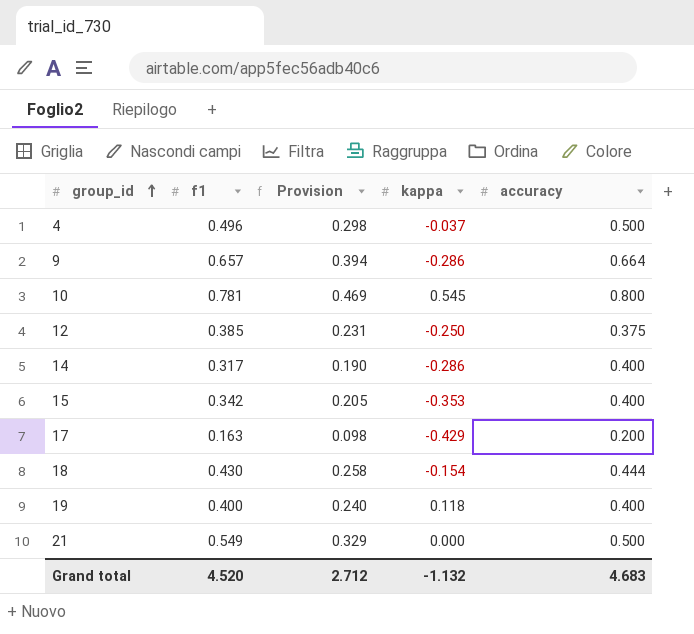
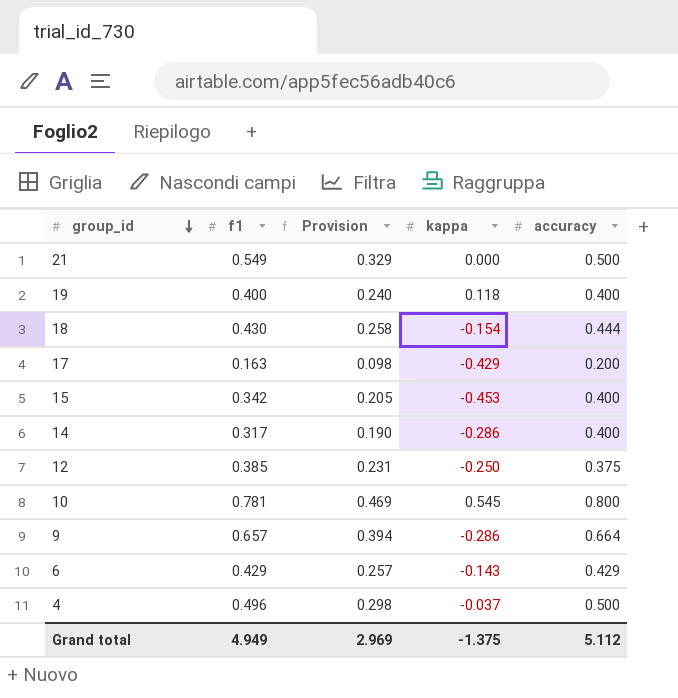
row order: group_id ascending -> group_id descending
15 | kappa: -0.353 -> -0.453
row 6: none -> 0.429 | 0.257 | -0.143 | 0.429
Grand total | f1: 4.520 -> 4.949
Grand total | Provision: 2.712 -> 2.969
Grand total | kappa: -1.132 -> -1.375
Grand total | accuracy: 4.683 -> 5.112

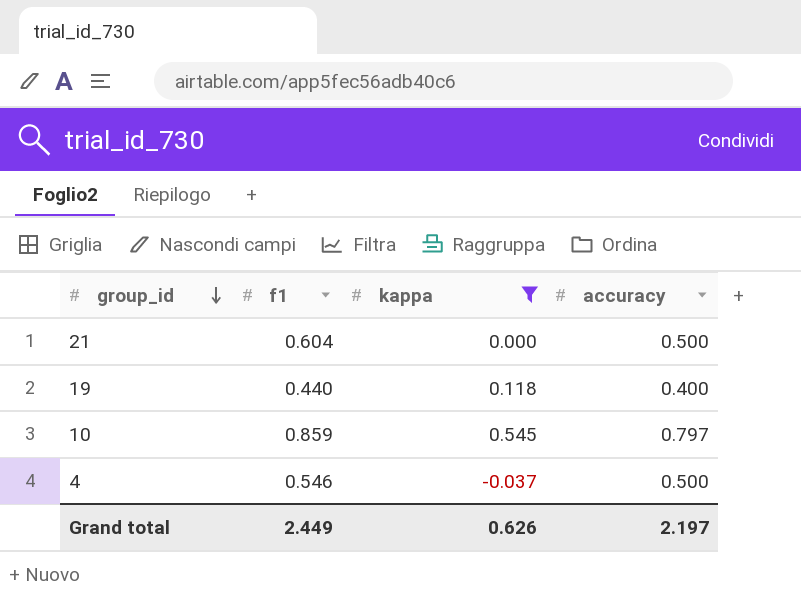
filter: none -> kappa >= -0.037
column Provision | formula: [f1] * 0.6 -> none
21 | f1: 0.549 -> 0.604
19 | f1: 0.400 -> 0.440
10 | f1: 0.781 -> 0.859
10 | accuracy: 0.800 -> 0.797
4 | f1: 0.496 -> 0.546
Grand total | f1: 4.949 -> 2.449
Grand total | kappa: -1.375 -> 0.626
Grand total | accuracy: 5.112 -> 2.197

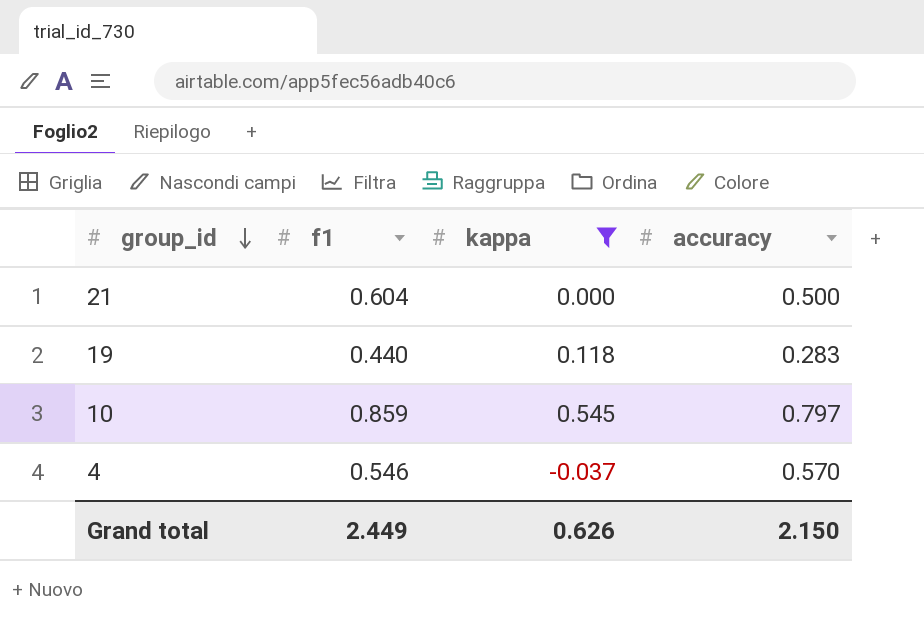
19 | accuracy: 0.400 -> 0.283
4 | accuracy: 0.500 -> 0.570
Grand total | accuracy: 2.197 -> 2.150

